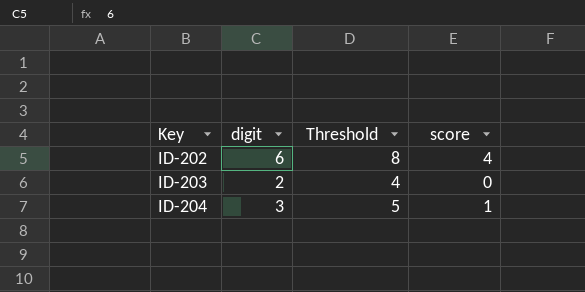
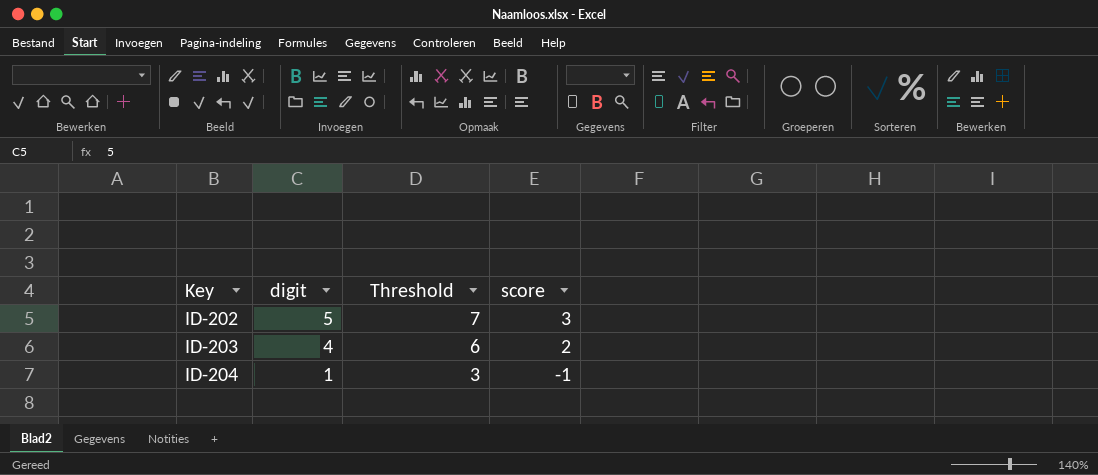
ID-202 | digit: 6 -> 5
ID-202 | Threshold: 8 -> 7
ID-202 | score: 4 -> 3
ID-203 | digit: 2 -> 4
ID-203 | Threshold: 4 -> 6
ID-203 | score: 0 -> 2
ID-204 | digit: 3 -> 1
ID-204 | Threshold: 5 -> 3
ID-204 | score: 1 -> -1

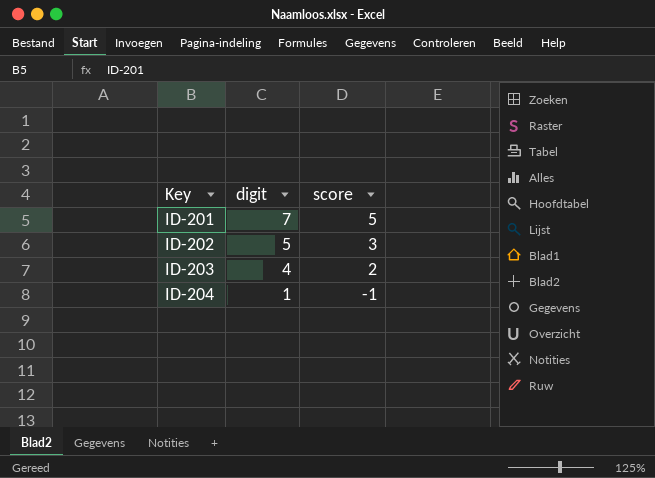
column Threshold | formula: [digit] + 2 -> none
row ID-201: none -> 7 | 5

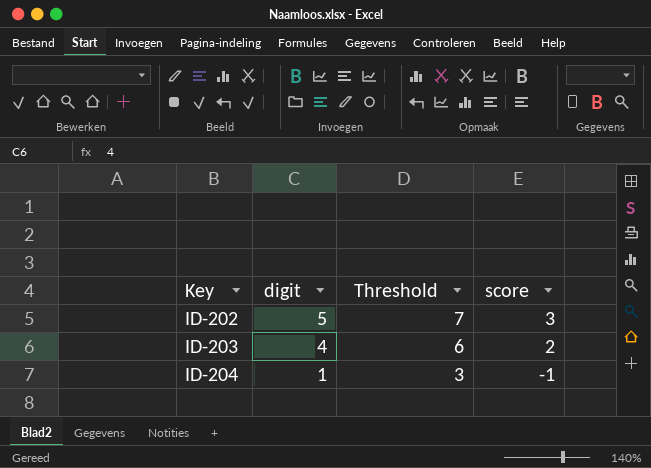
column Threshold | formula: none -> [digit] + 2
row ID-201: 7 | 5 -> none

